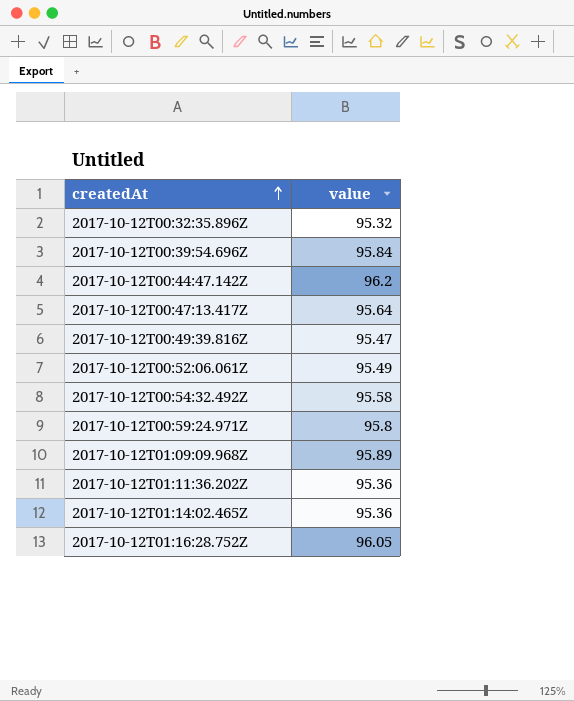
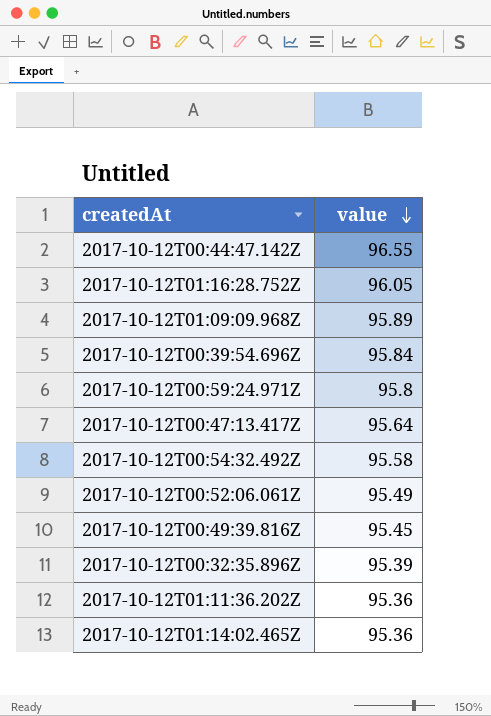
row order: createdAt ascending -> value descending
2017-10-12T00:44:47.142Z | value: 96.2 -> 96.55
2017-10-12T00:49:39.816Z | value: 95.47 -> 95.45
2017-10-12T00:32:35.896Z | value: 95.32 -> 95.39

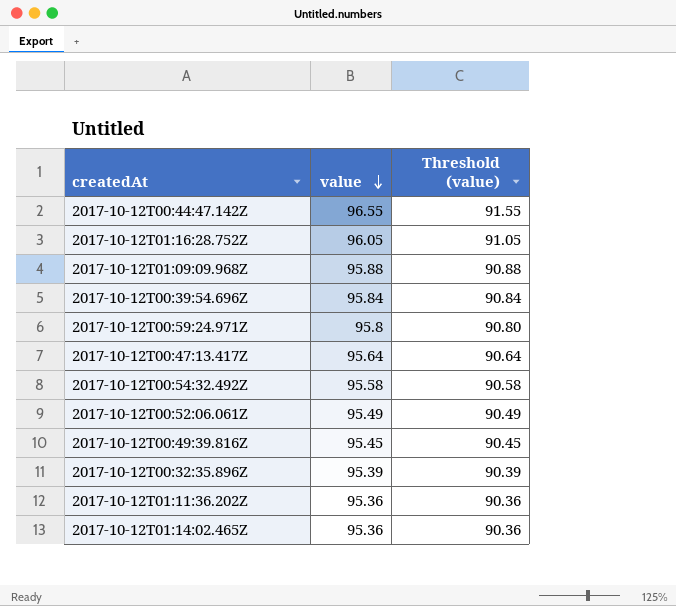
column Threshold (value) | formula: none -> [value] - 5
2017-10-12T01:09:09.968Z | value: 95.89 -> 95.88

